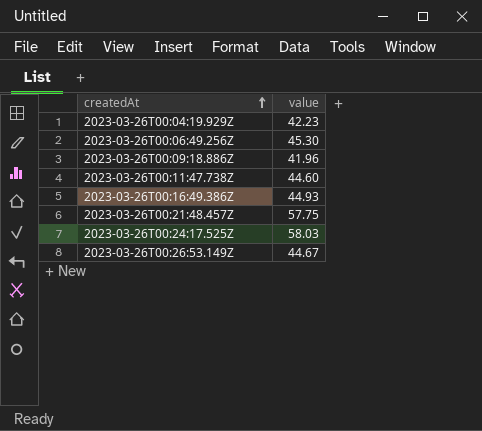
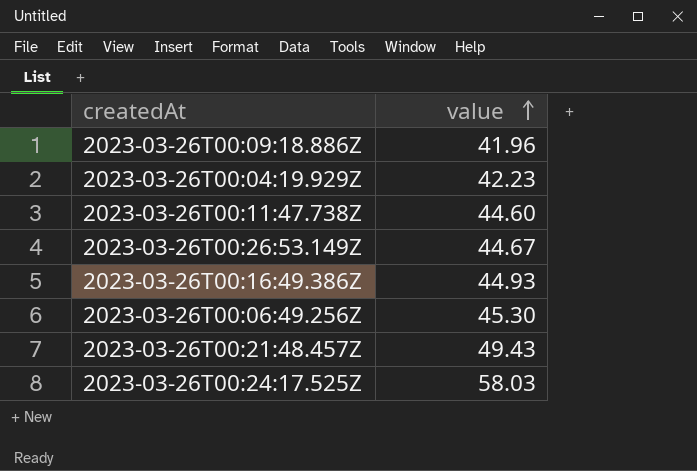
row order: createdAt ascending -> value ascending
2023-03-26T00:21:48.457Z | value: 57.75 -> 49.43

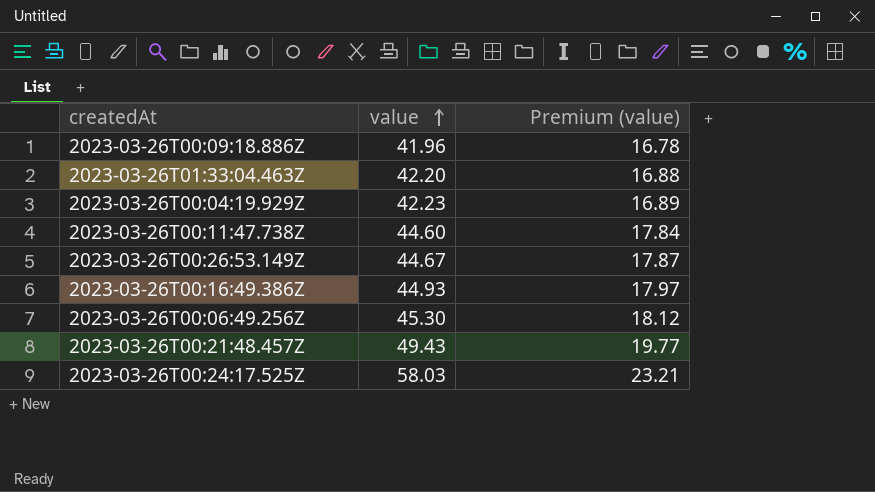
column Premium (value) | formula: none -> [value] * 0.4
row 2023-03-26T01:33:04.463Z: none -> 42.20 | 16.88

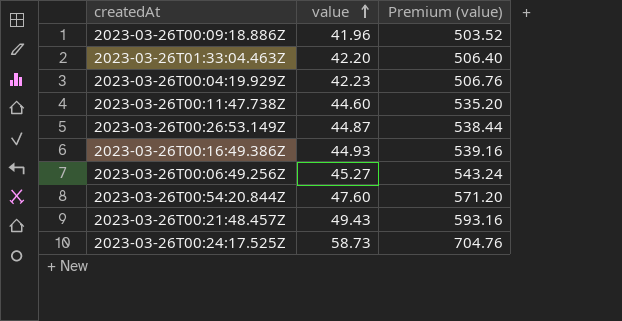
column Premium (value) | formula: [value] * 0.4 -> [value] * 12
2023-03-26T00:26:53.149Z | value: 44.67 -> 44.87
2023-03-26T00:06:49.256Z | value: 45.30 -> 45.27
row 2023-03-26T00:54:20.844Z: none -> 47.60 | 571.20
2023-03-26T00:24:17.525Z | value: 58.03 -> 58.73

